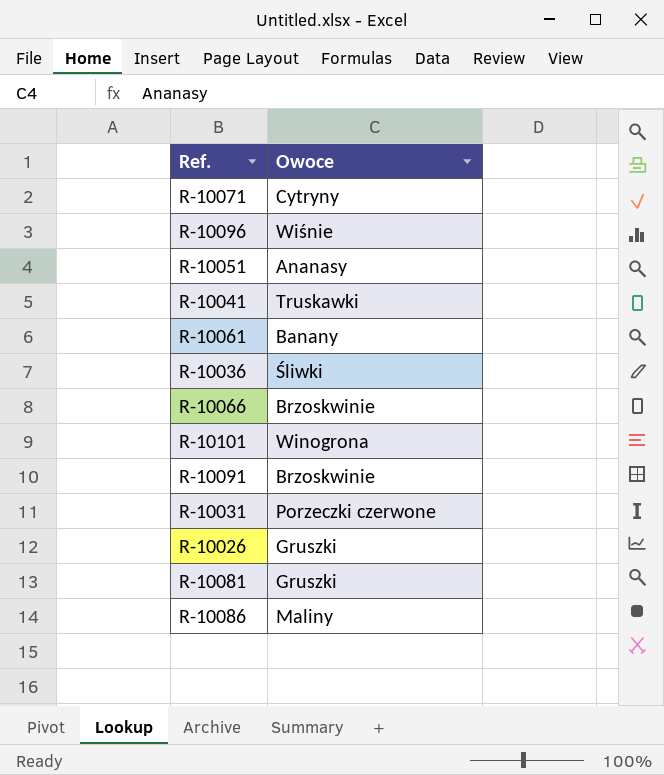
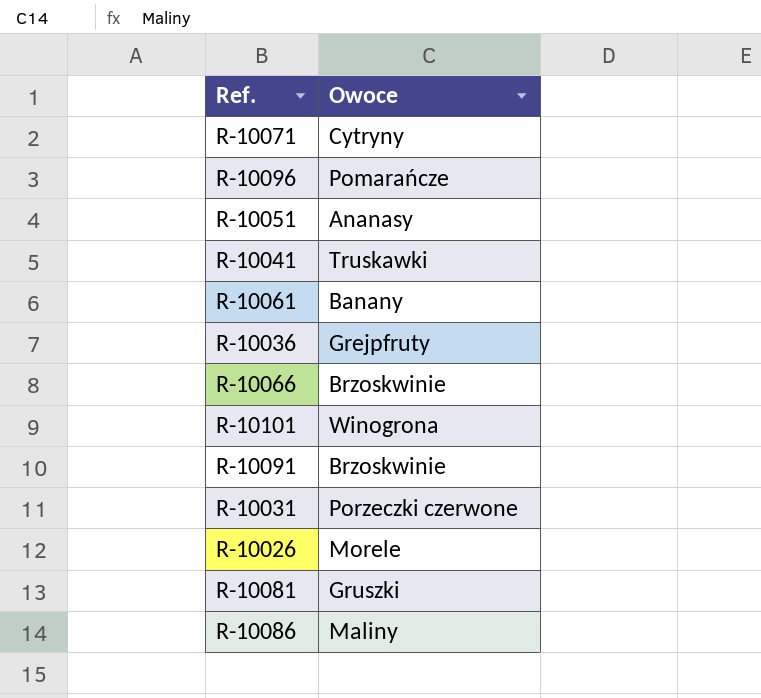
R-10096 | Owoce: Wiśnie -> Pomarańcze
R-10036 | Owoce: Śliwki -> Grejpfruty
R-10026 | Owoce: Gruszki -> Morele

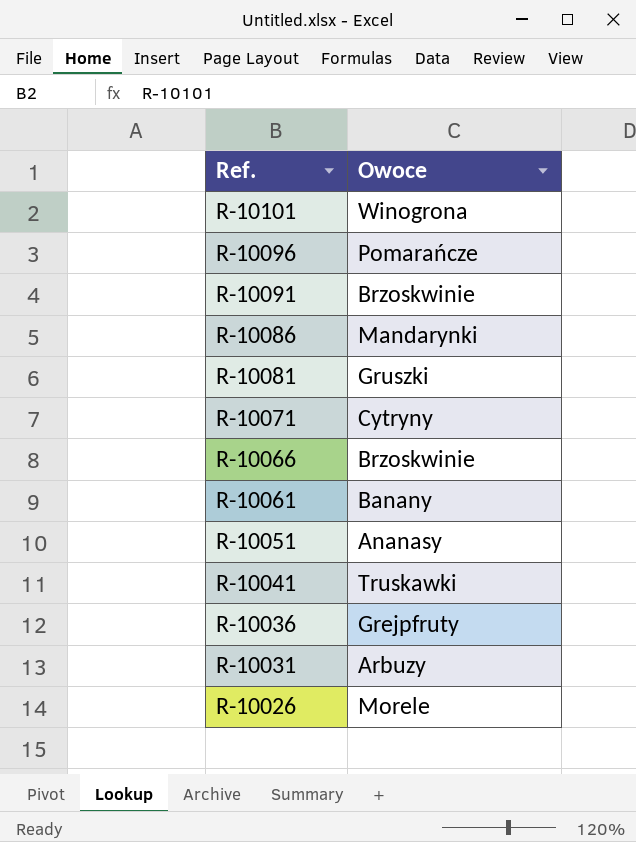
row order: none -> Ref. descending
R-10086 | Owoce: Maliny -> Mandarynki
R-10031 | Owoce: Porzeczki czerwone -> Arbuzy

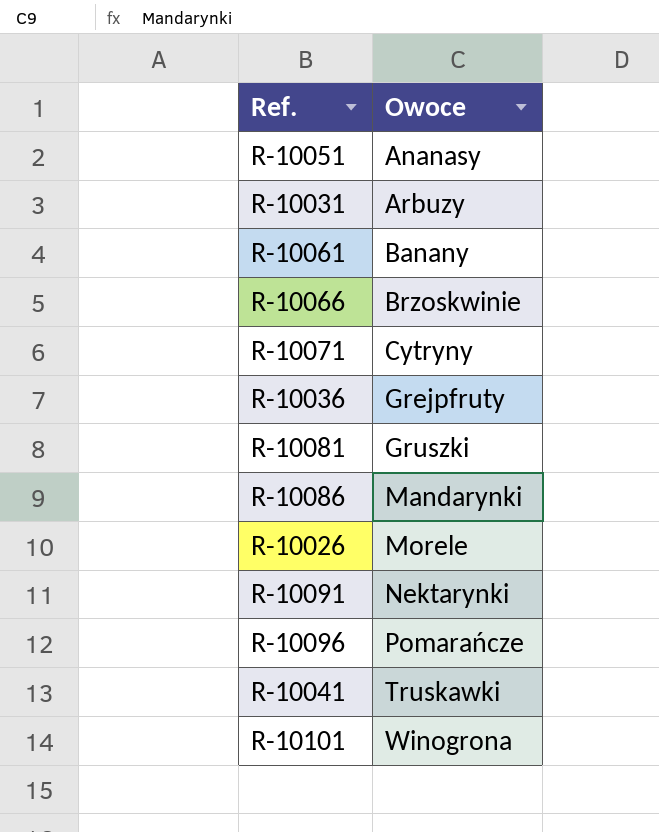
row order: Ref. descending -> Owoce ascending
R-10091 | Owoce: Brzoskwinie -> Nektarynki

